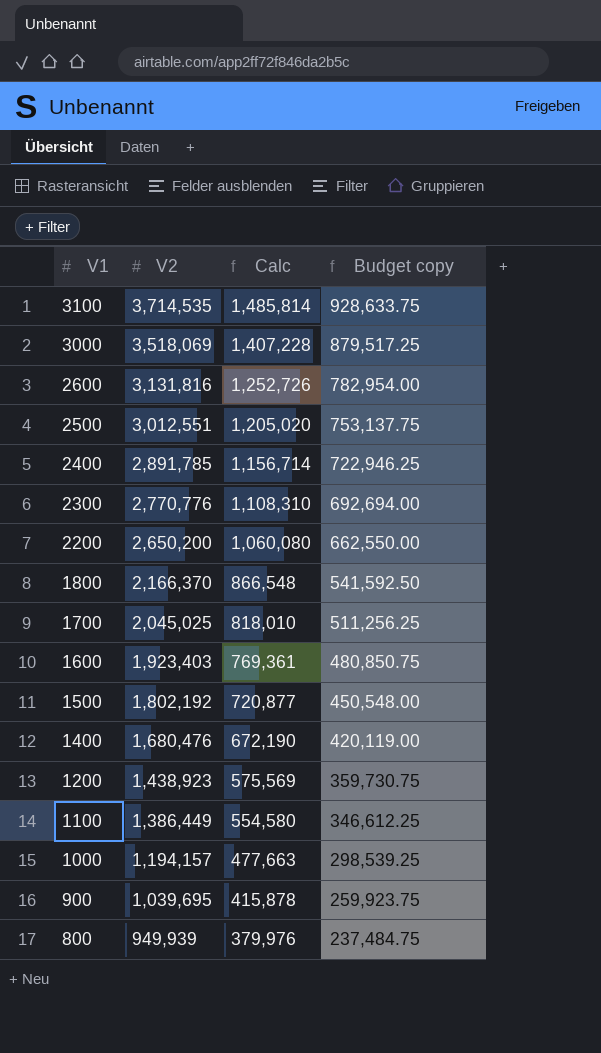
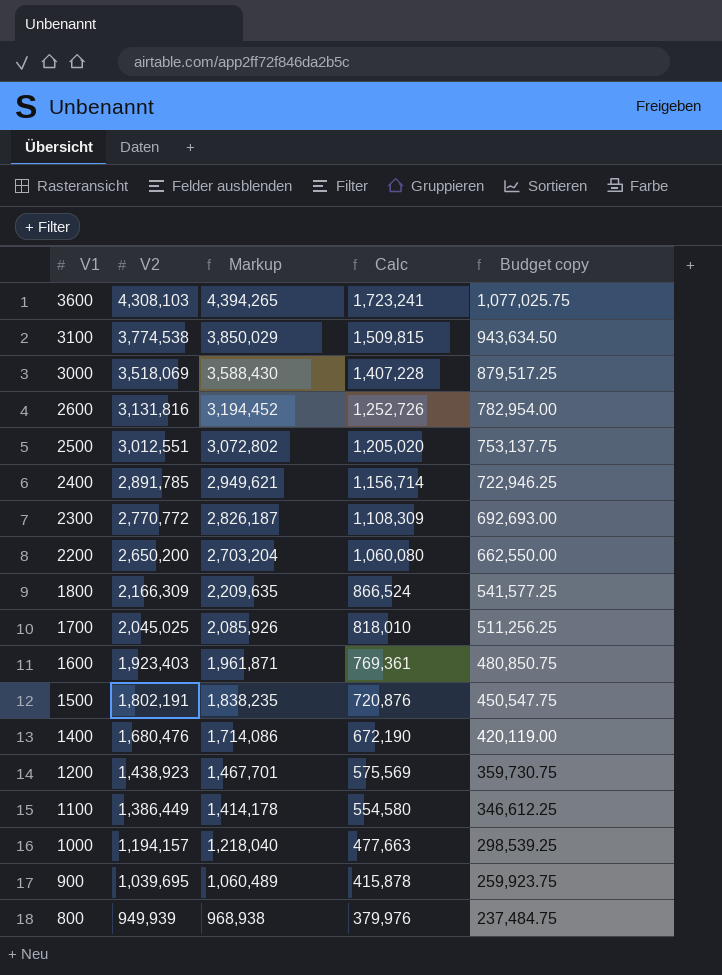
column Markup | formula: none -> [V2] * 1.02
row 3600: none -> 4,308,103 | 4,394,265 | 1,723,241 | 1,077,025.75
3100 | V2: 3,714,535 -> 3,774,538
3100 | Calc: 1,485,814 -> 1,509,815
3100 | Budget copy: 928,633.75 -> 943,634.50
2300 | V2: 2,770,776 -> 2,770,772
2300 | Calc: 1,108,310 -> 1,108,309
2300 | Budget copy: 692,694.00 -> 692,693.00
1800 | V2: 2,166,370 -> 2,166,309
1800 | Calc: 866,548 -> 866,524
1800 | Budget copy: 541,592.50 -> 541,577.25
1500 | V2: 1,802,192 -> 1,802,191
1500 | Calc: 720,877 -> 720,876
1500 | Budget copy: 450,548.00 -> 450,547.75

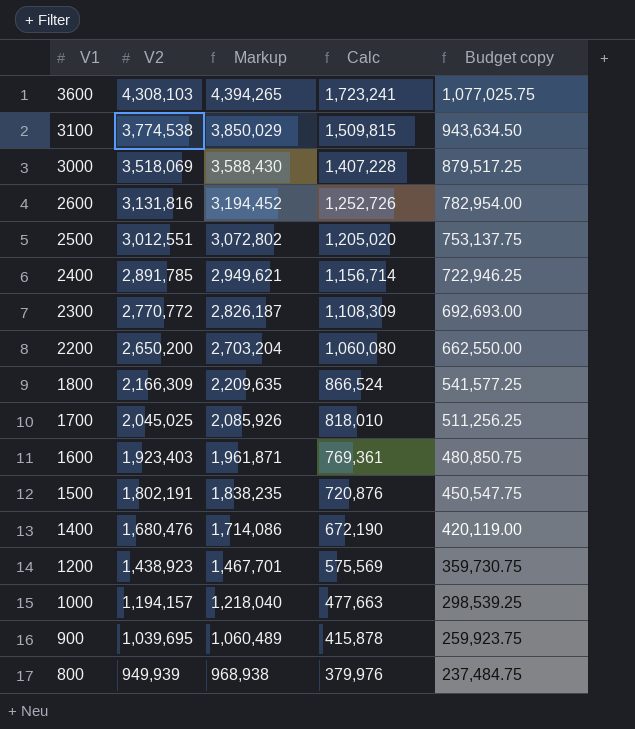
row 1100: 1,386,449 | 1,414,178 | 554,580 | 346,612.25 -> none

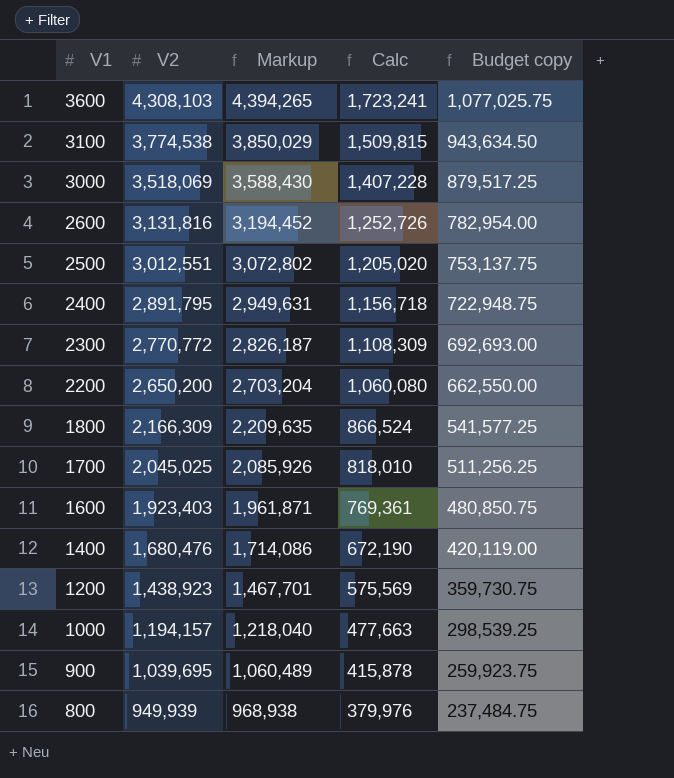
row 1500: 1,802,191 | 1,838,235 | 720,876 | 450,547.75 -> none
2400 | V2: 2,891,785 -> 2,891,795
2400 | Markup: 2,949,621 -> 2,949,631
2400 | Calc: 1,156,714 -> 1,156,718
2400 | Budget copy: 722,946.25 -> 722,948.75

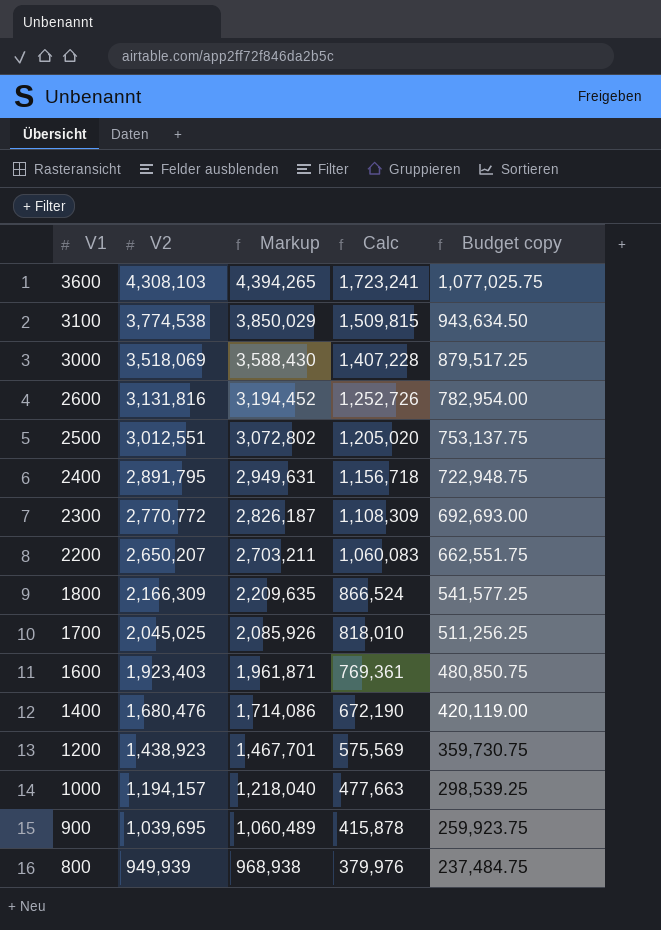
2200 | V2: 2,650,200 -> 2,650,207
2200 | Markup: 2,703,204 -> 2,703,211
2200 | Calc: 1,060,080 -> 1,060,083
2200 | Budget copy: 662,550.00 -> 662,551.75

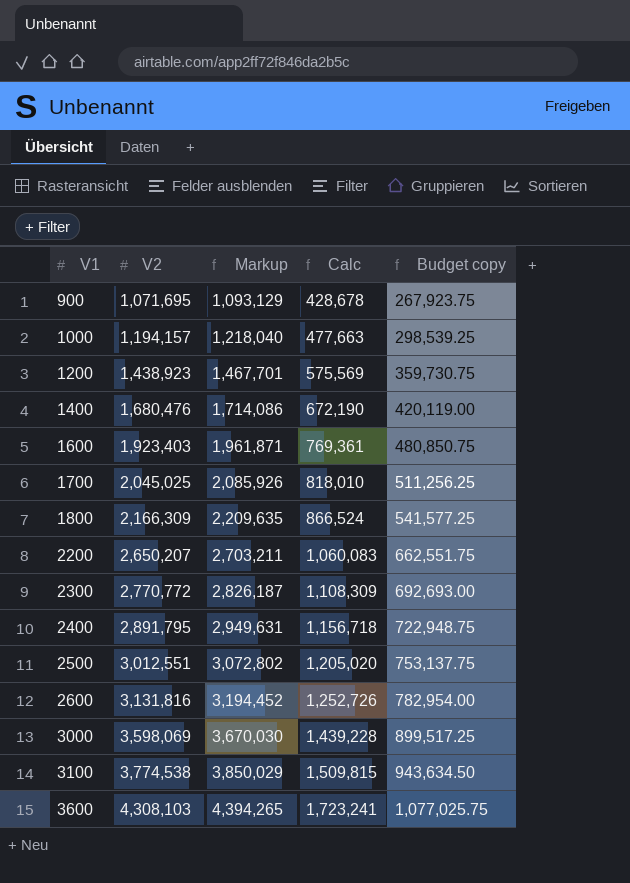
row order: V1 descending -> V1 ascending
row 800: 949,939 | 968,938 | 379,976 | 237,484.75 -> none
900 | V2: 1,039,695 -> 1,071,695
900 | Markup: 1,060,489 -> 1,093,129
900 | Calc: 415,878 -> 428,678
900 | Budget copy: 259,923.75 -> 267,923.75
3000 | V2: 3,518,069 -> 3,598,069
3000 | Markup: 3,588,430 -> 3,670,030
3000 | Calc: 1,407,228 -> 1,439,228
3000 | Budget copy: 879,517.25 -> 899,517.25

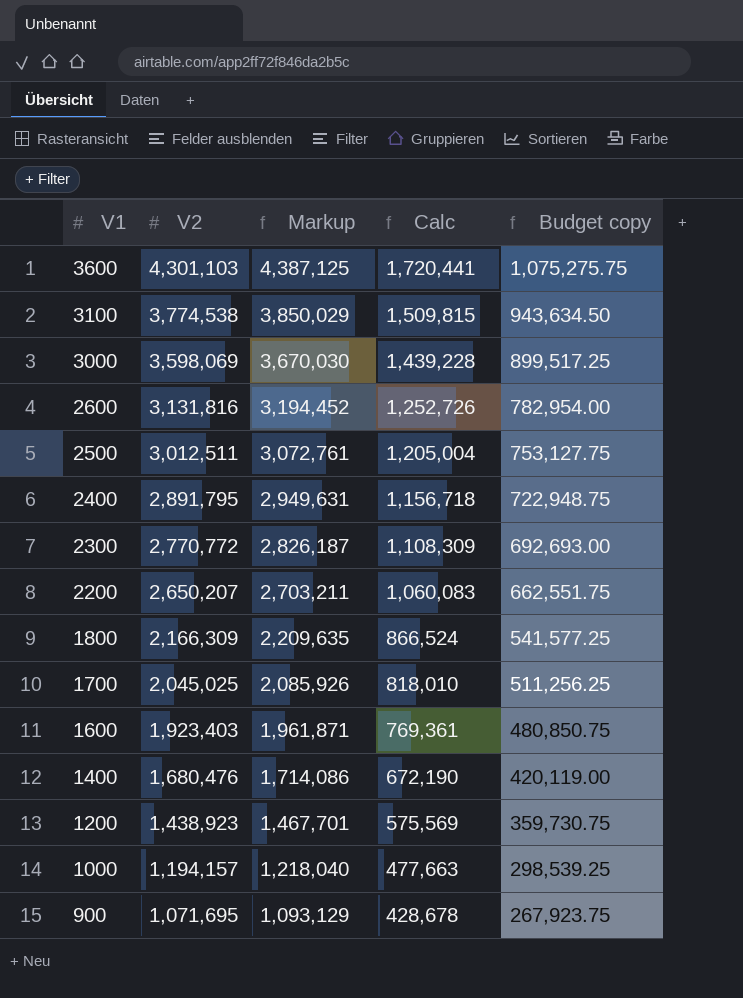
row order: V1 ascending -> V1 descending
3600 | V2: 4,308,103 -> 4,301,103
3600 | Markup: 4,394,265 -> 4,387,125
3600 | Calc: 1,723,241 -> 1,720,441
3600 | Budget copy: 1,077,025.75 -> 1,075,275.75
2500 | V2: 3,012,551 -> 3,012,511
2500 | Markup: 3,072,802 -> 3,072,761
2500 | Calc: 1,205,020 -> 1,205,004
2500 | Budget copy: 753,137.75 -> 753,127.75

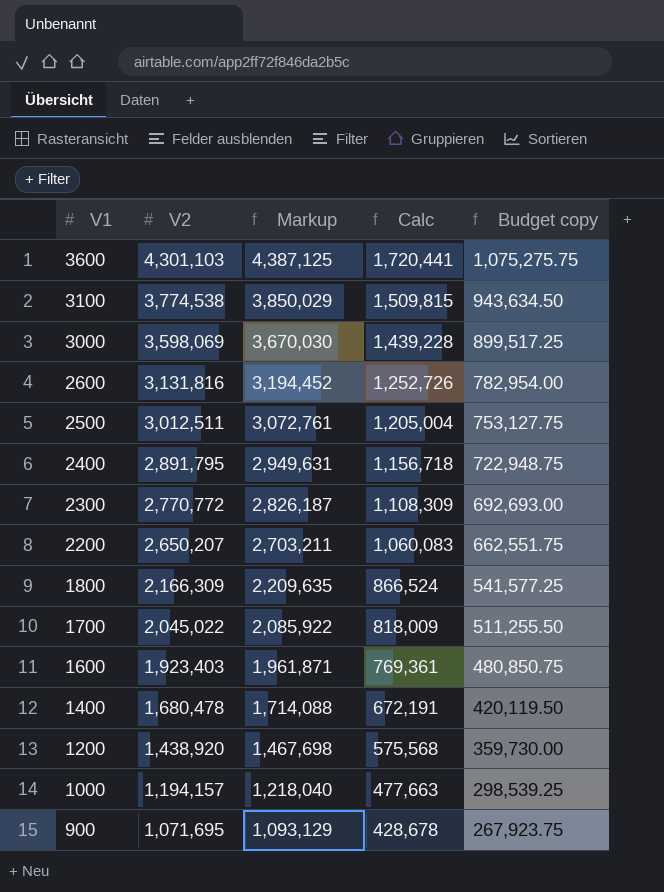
1700 | V2: 2,045,025 -> 2,045,022
1700 | Markup: 2,085,926 -> 2,085,922
1700 | Calc: 818,010 -> 818,009
1700 | Budget copy: 511,256.25 -> 511,255.50
1400 | V2: 1,680,476 -> 1,680,478
1400 | Markup: 1,714,086 -> 1,714,088
1400 | Calc: 672,190 -> 672,191
1400 | Budget copy: 420,119.00 -> 420,119.50
1200 | V2: 1,438,923 -> 1,438,920
1200 | Markup: 1,467,701 -> 1,467,698
1200 | Calc: 575,569 -> 575,568
1200 | Budget copy: 359,730.75 -> 359,730.00

